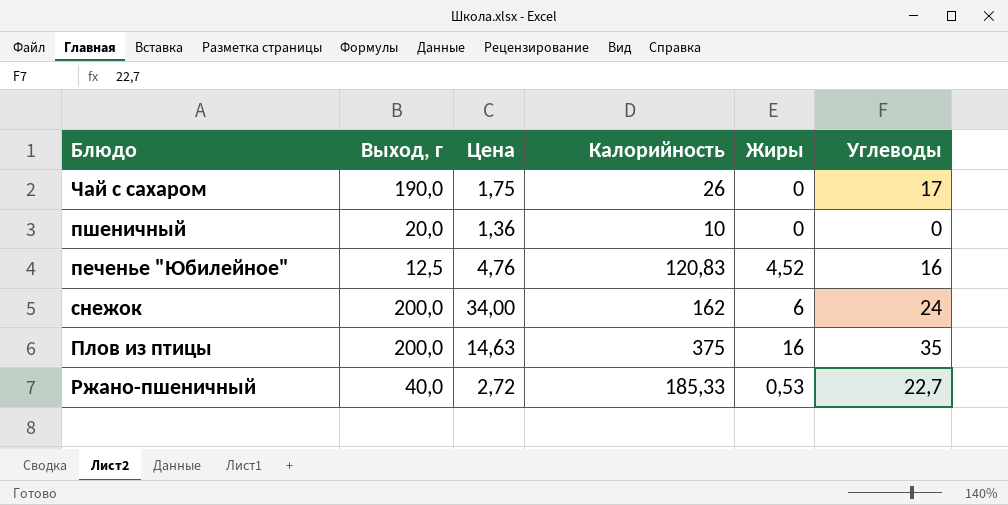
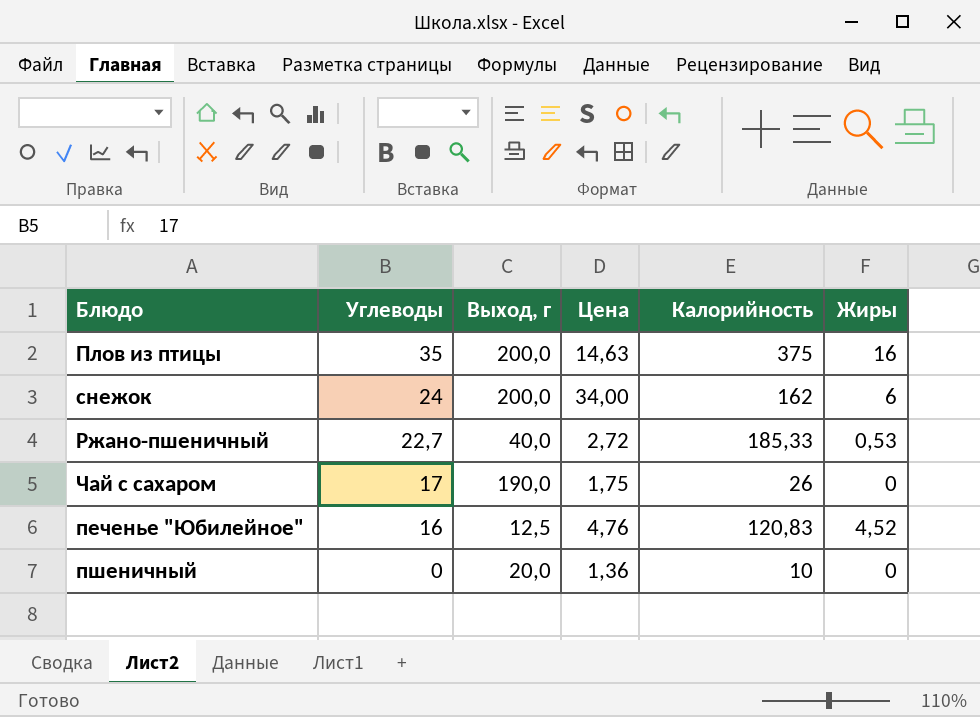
row order: none -> Углеводы descending
column Углеводы | position: 6 -> 2

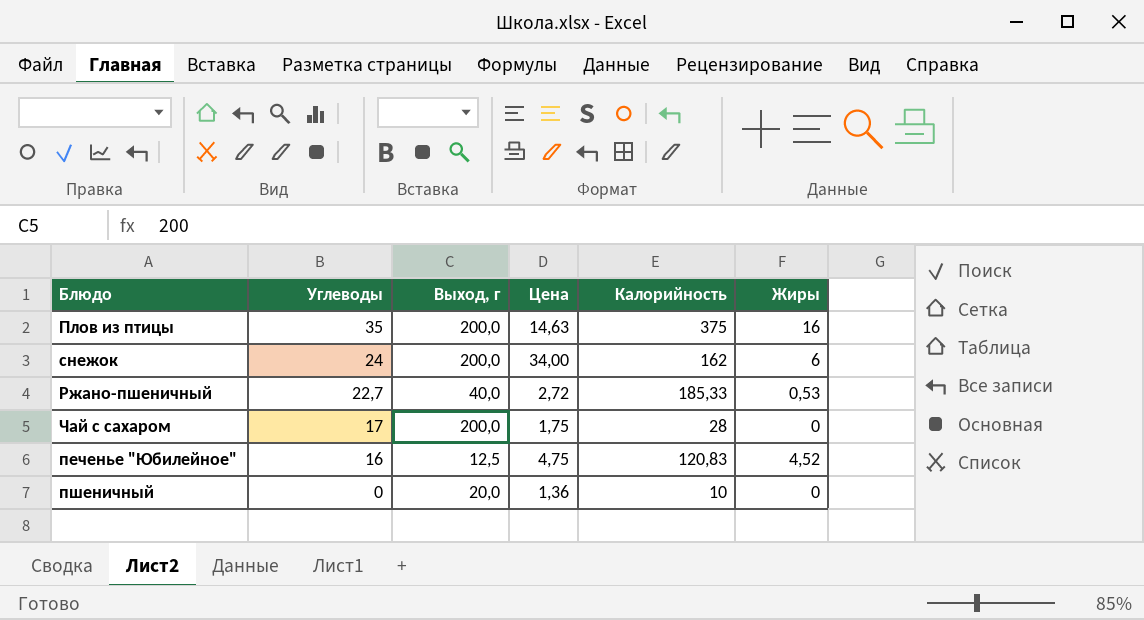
Чай с сахаром | Выход, г: 190,0 -> 200,0
Чай с сахаром | Калорийность: 26 -> 28
печенье "Юбилейное" | Цена: 4,76 -> 4,75

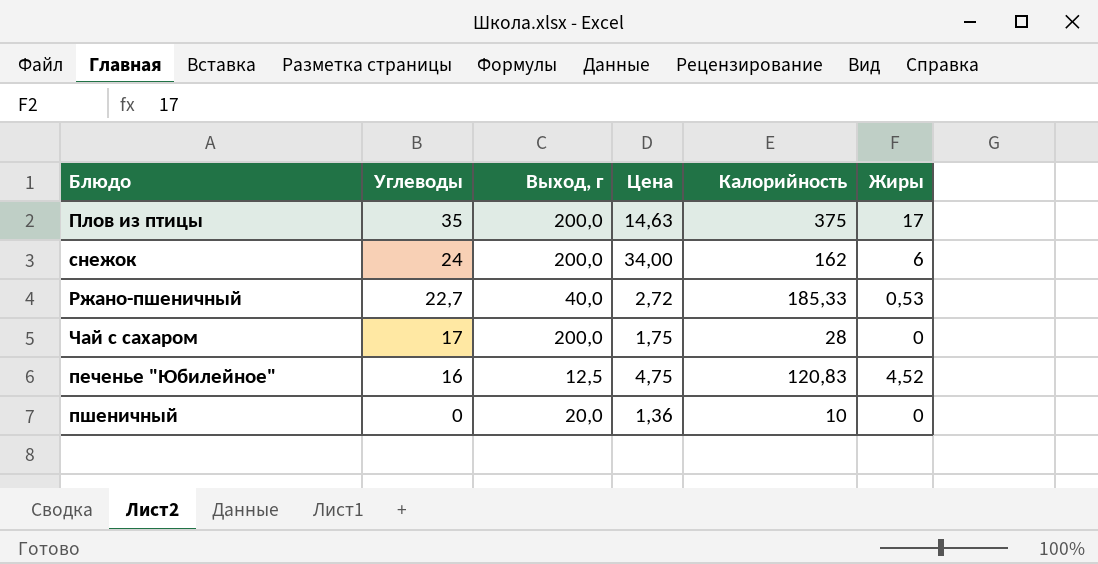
Плов из птицы | Жиры: 16 -> 17

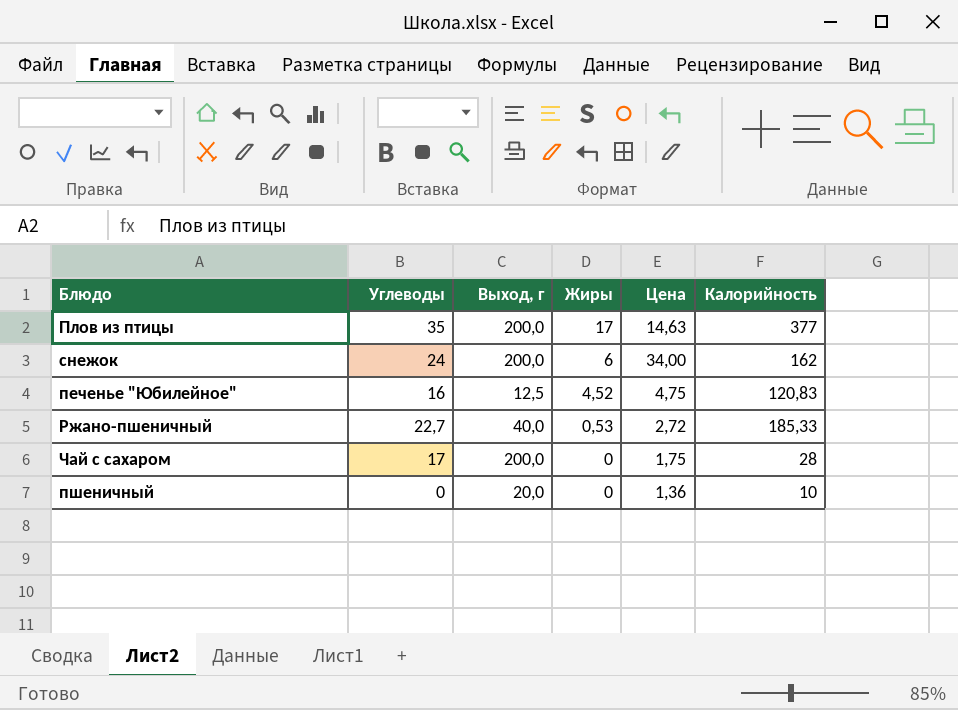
row order: Углеводы descending -> Жиры descending
column Жиры | position: 6 -> 4
Плов из птицы | Калорийность: 375 -> 377

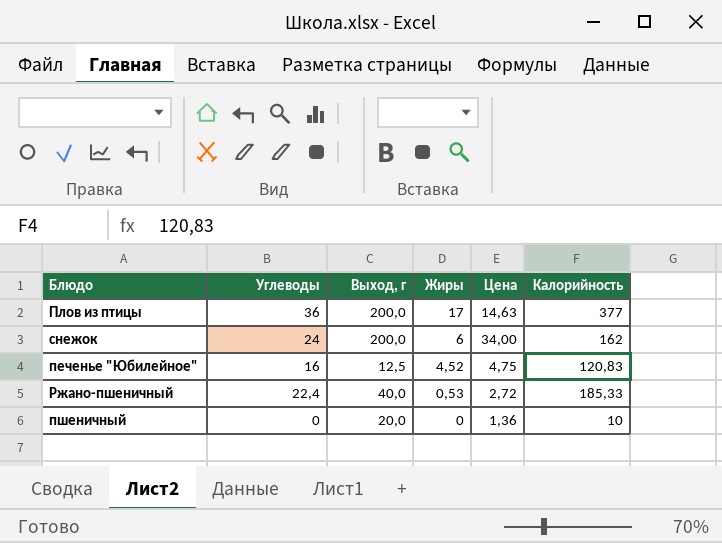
row Чай с сахаром: 17 | 200,0 | 0 | 1,75 | 28 -> none
Плов из птицы | Углеводы: 35 -> 36
Ржано-пшеничный | Углеводы: 22,7 -> 22,4

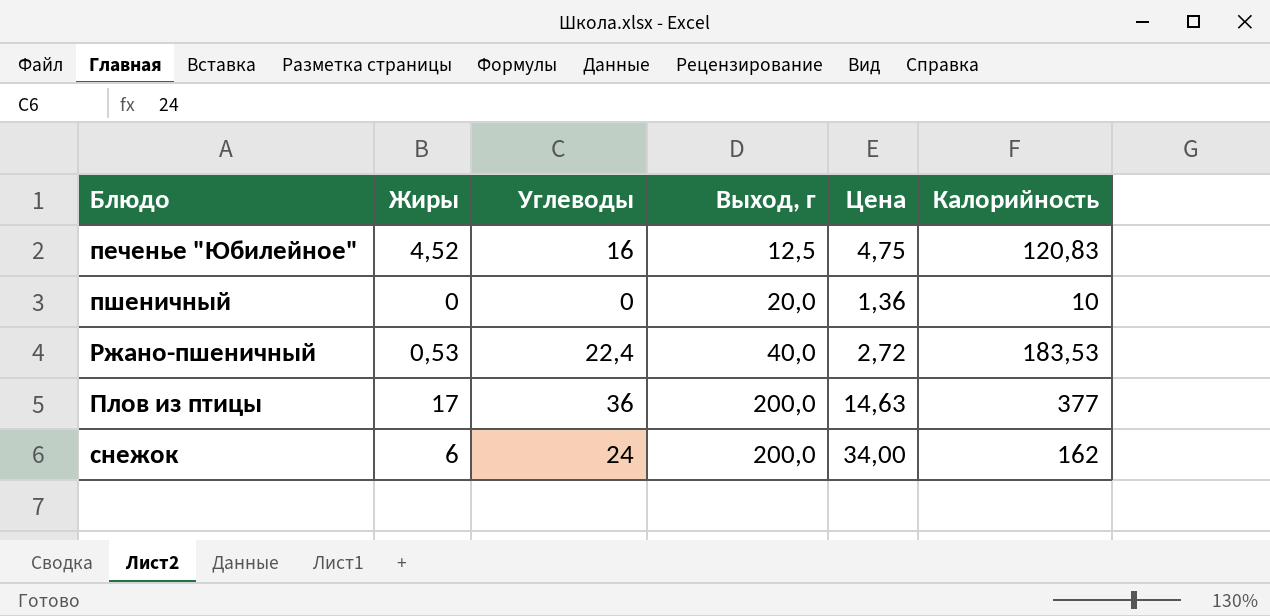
row order: Жиры descending -> Выход, г ascending
column Жиры | position: 4 -> 2
Ржано-пшеничный | Калорийность: 185,33 -> 183,53

